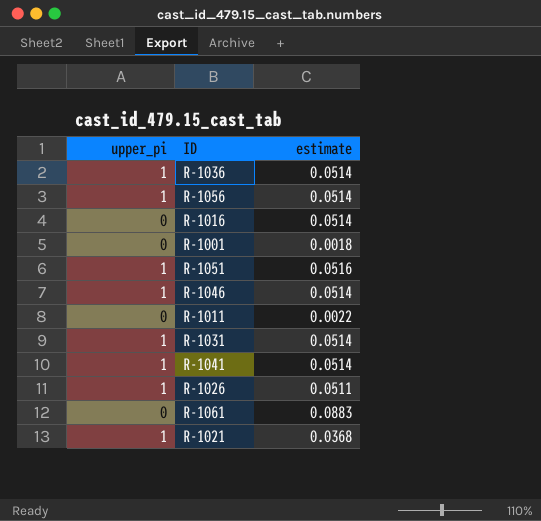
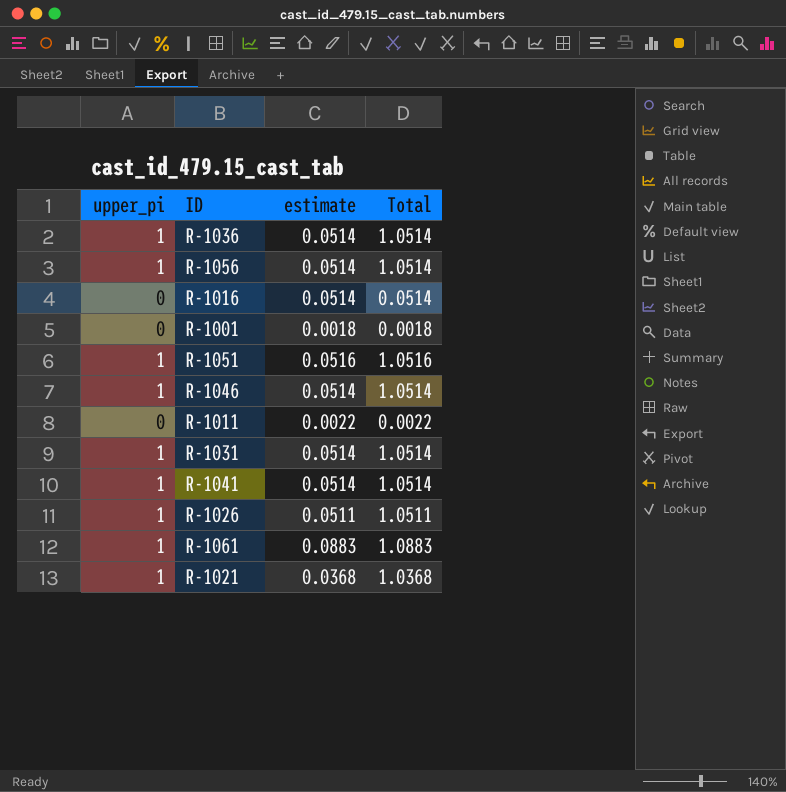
column Total | formula: none -> [upper_pi] + [estimate]
R-1061 | upper_pi: 0 -> 1

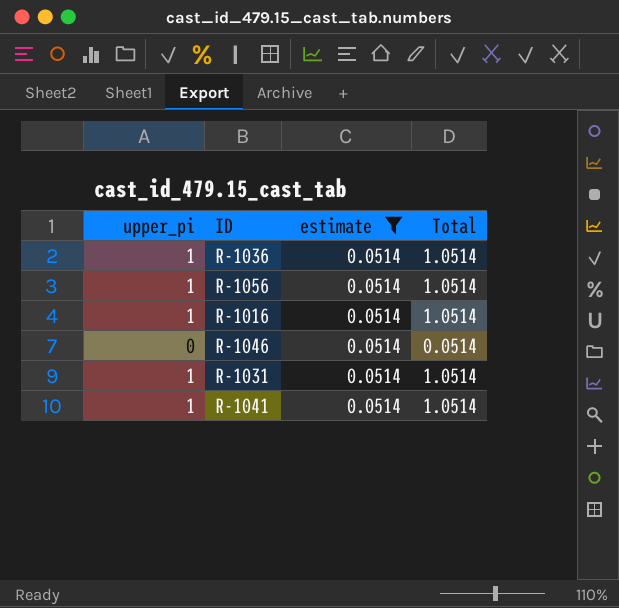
filter: none -> estimate = 0.0514
R-1016 | upper_pi: 0 -> 1
R-1016 | Total: 0.0514 -> 1.0514
R-1046 | upper_pi: 1 -> 0
R-1046 | Total: 1.0514 -> 0.0514

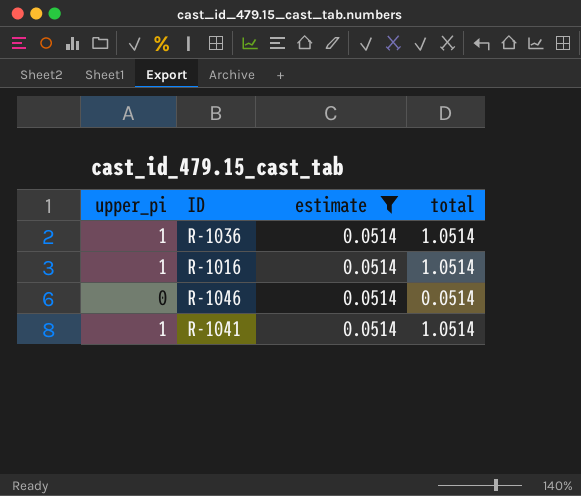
column name: Total -> total
row R-1056: 1 | 0.0514 | 1.0514 -> none
row R-1031: 1 | 0.0514 | 1.0514 -> none

